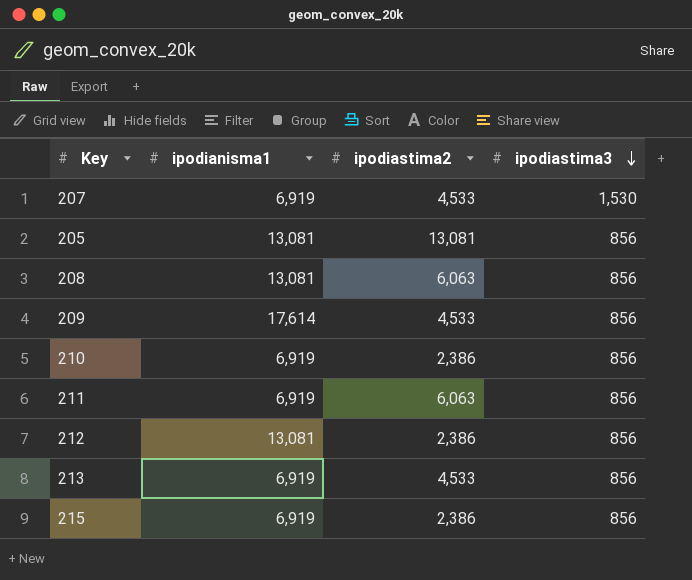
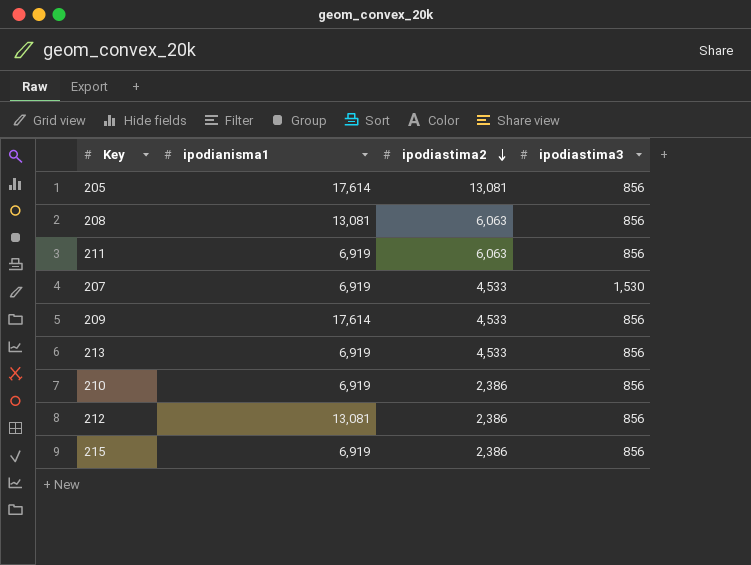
row order: ipodiastima3 descending -> ipodiastima2 descending
205 | ipodianisma1: 13,081 -> 17,614

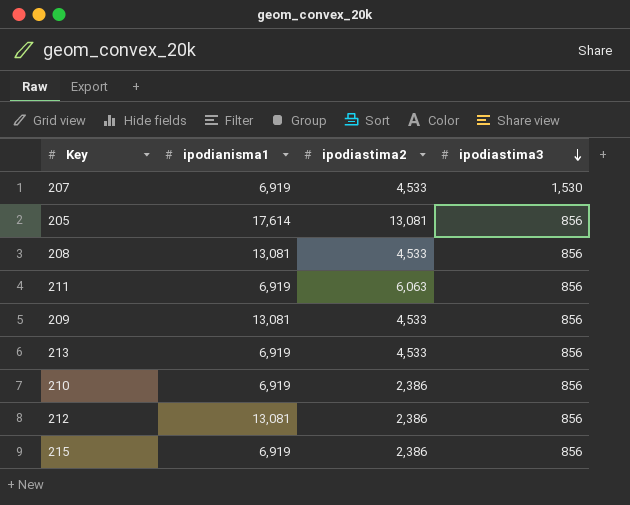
row order: ipodiastima2 descending -> ipodiastima3 descending
208 | ipodiastima2: 6,063 -> 4,533
209 | ipodianisma1: 17,614 -> 13,081

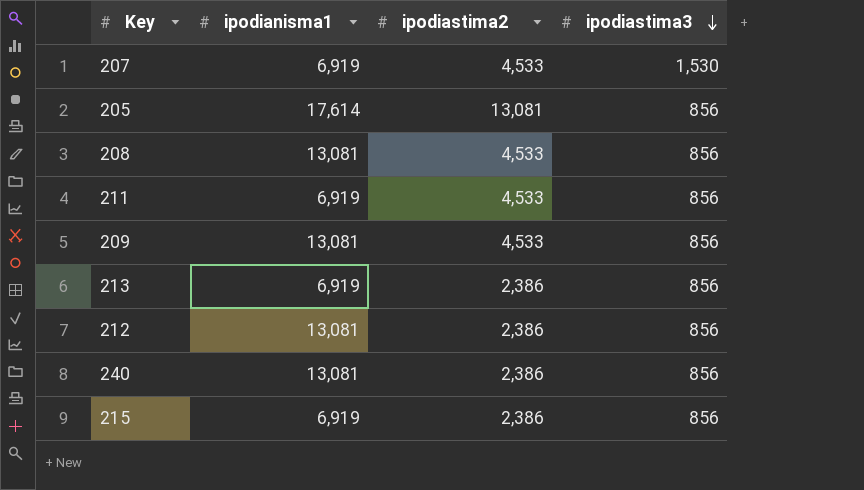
row 210: 6,919 | 2,386 | 856 -> none
211 | ipodiastima2: 6,063 -> 4,533
213 | ipodiastima2: 4,533 -> 2,386
row 240: none -> 13,081 | 2,386 | 856

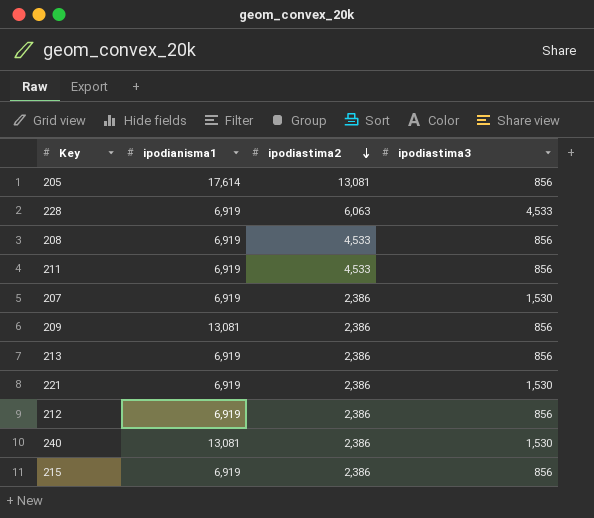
row order: ipodiastima3 descending -> ipodiastima2 descending
row 228: none -> 6,919 | 6,063 | 4,533
208 | ipodianisma1: 13,081 -> 6,919
207 | ipodiastima2: 4,533 -> 2,386
209 | ipodiastima2: 4,533 -> 2,386
row 221: none -> 6,919 | 2,386 | 1,530
212 | ipodianisma1: 13,081 -> 6,919
240 | ipodiastima3: 856 -> 1,530

